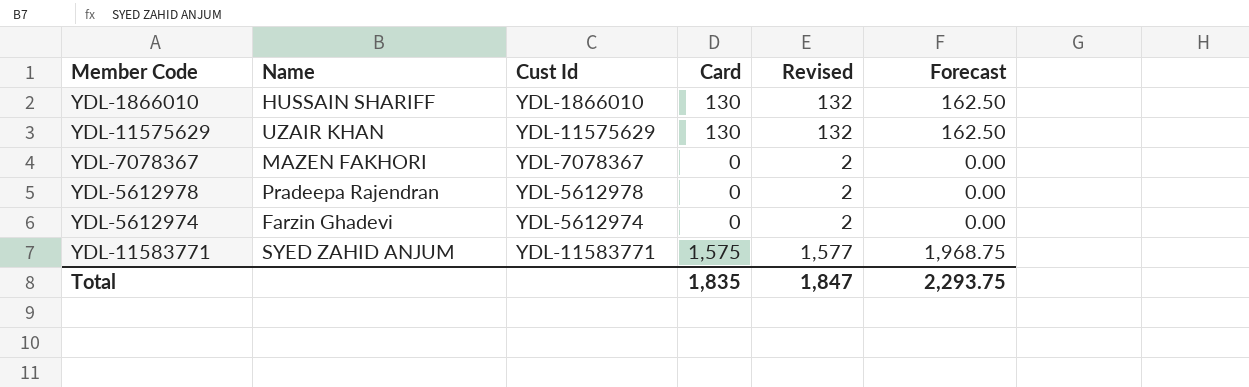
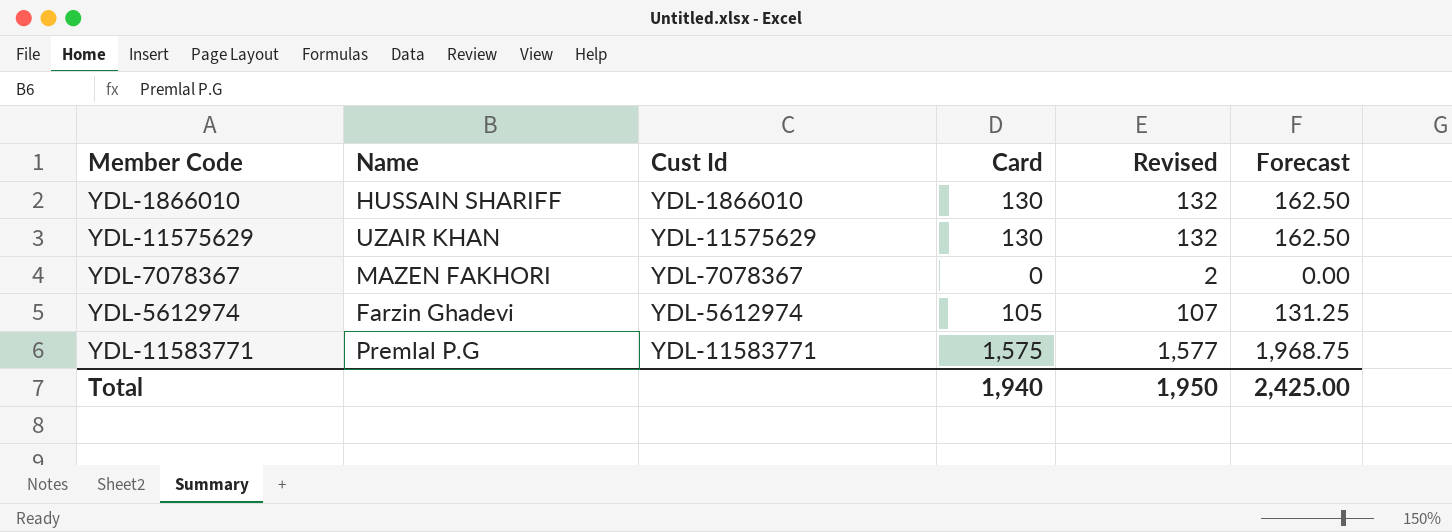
row YDL-5612978: Pradeepa Rajendran | YDL-5612978 | 0 | 2 | 0.00 -> none
YDL-5612974 | Card: 0 -> 105
YDL-5612974 | Revised: 2 -> 107
YDL-5612974 | Forecast: 0.00 -> 131.25
YDL-11583771 | Name: SYED ZAHID ANJUM -> Premlal P.G
Total | Card: 1,835 -> 1,940
Total | Revised: 1,847 -> 1,950
Total | Forecast: 2,293.75 -> 2,425.00

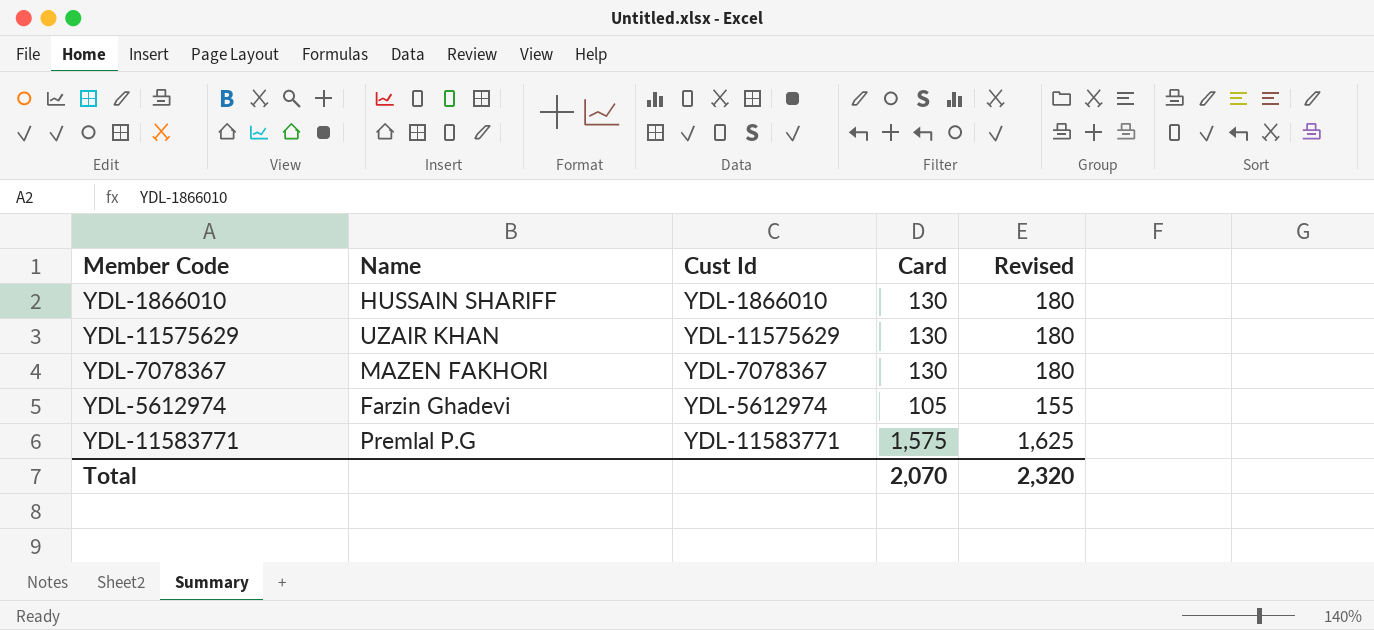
column Forecast | formula: [Card] * 1.25 -> none
column Revised | formula: [Card] + 2 -> [Card] + 50
YDL-7078367 | Card: 0 -> 130
Total | Card: 1,940 -> 2,070
Total | Revised: 1,950 -> 2,320

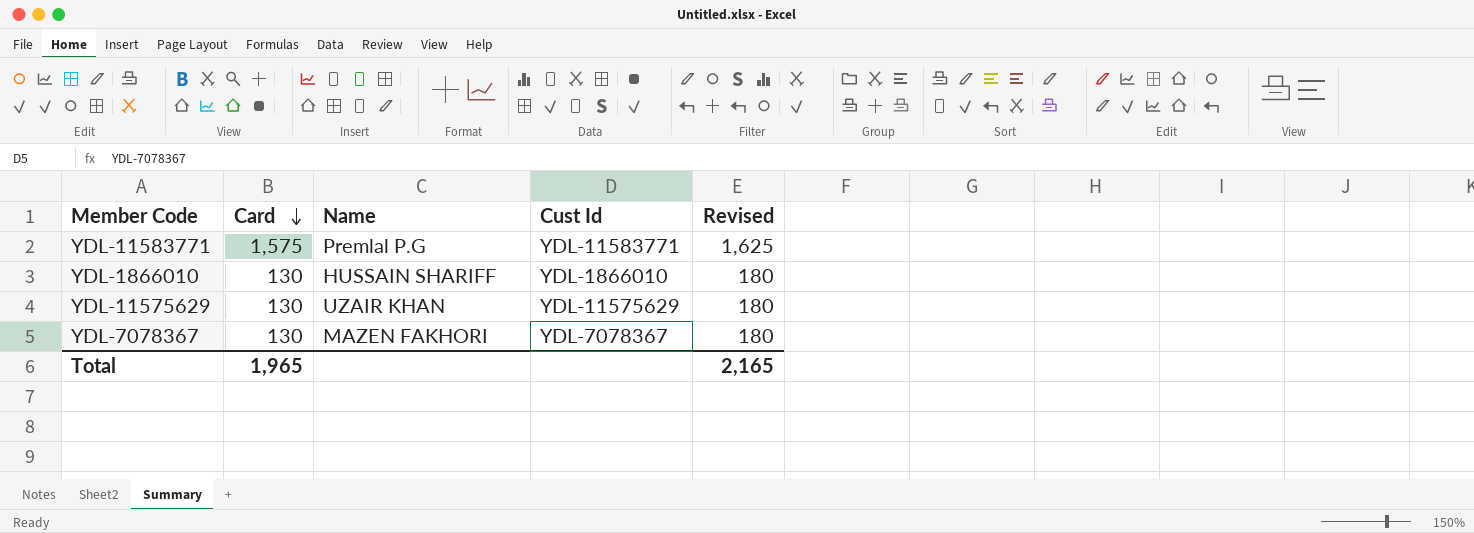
row order: none -> Card descending
column Card | position: 4 -> 2
row YDL-5612974: Farzin Ghadevi | YDL-5612974 | 105 | 155 -> none
Total | Card: 2,070 -> 1,965
Total | Revised: 2,320 -> 2,165

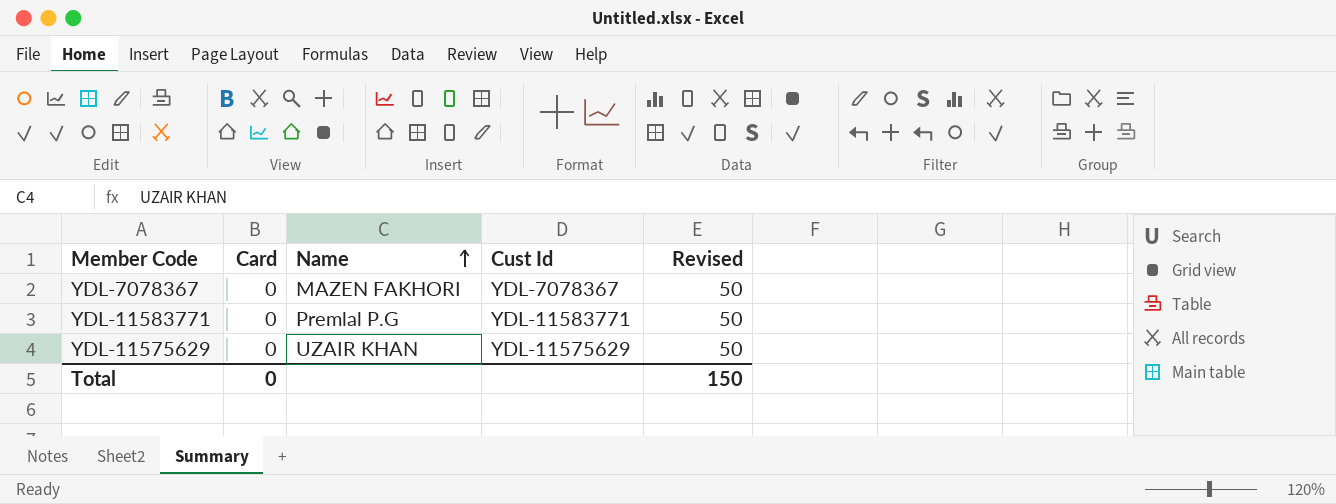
row order: Card descending -> Name ascending
row YDL-1866010: 130 | HUSSAIN SHARIFF | YDL-1866010 | 180 -> none
YDL-7078367 | Card: 130 -> 0
YDL-7078367 | Revised: 180 -> 50
YDL-11583771 | Card: 1,575 -> 0
YDL-11583771 | Revised: 1,625 -> 50
YDL-11575629 | Card: 130 -> 0
YDL-11575629 | Revised: 180 -> 50
Total | Card: 1,965 -> 0
Total | Revised: 2,165 -> 150

